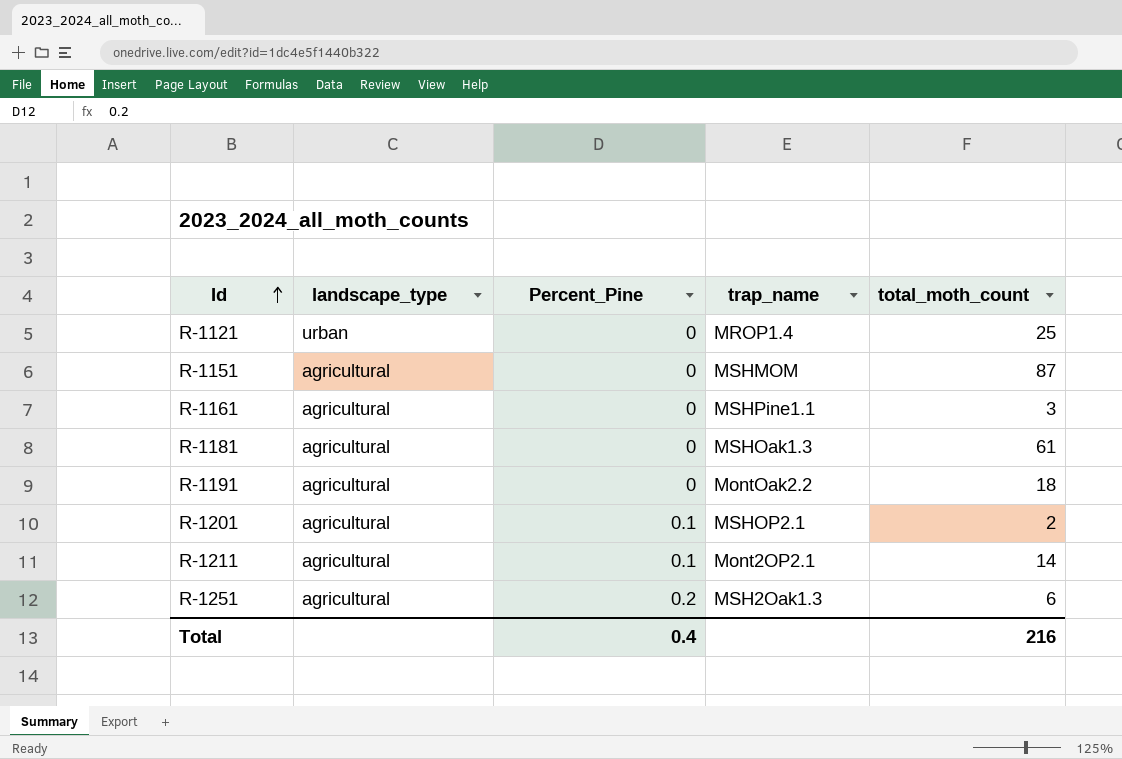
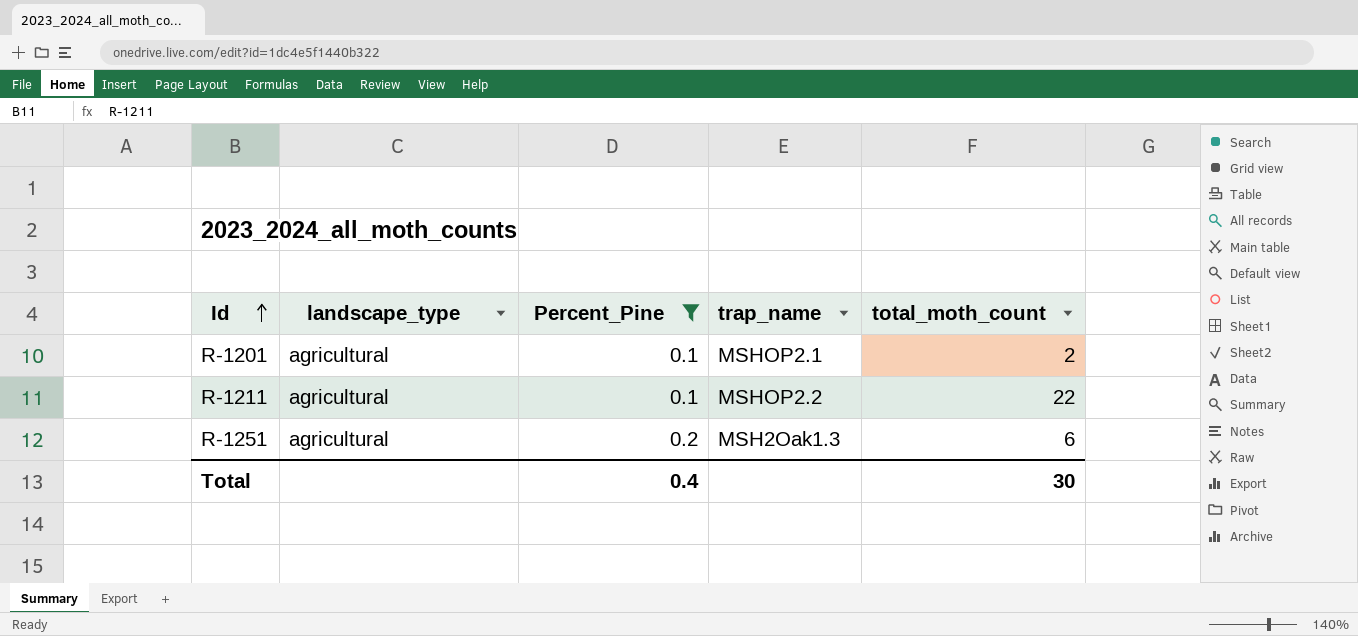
filter: none -> Percent_Pine != 0
R-1211 | trap_name: Mont2OP2.1 -> MSHOP2.2
R-1211 | total_moth_count: 14 -> 22
Total | total_moth_count: 216 -> 30

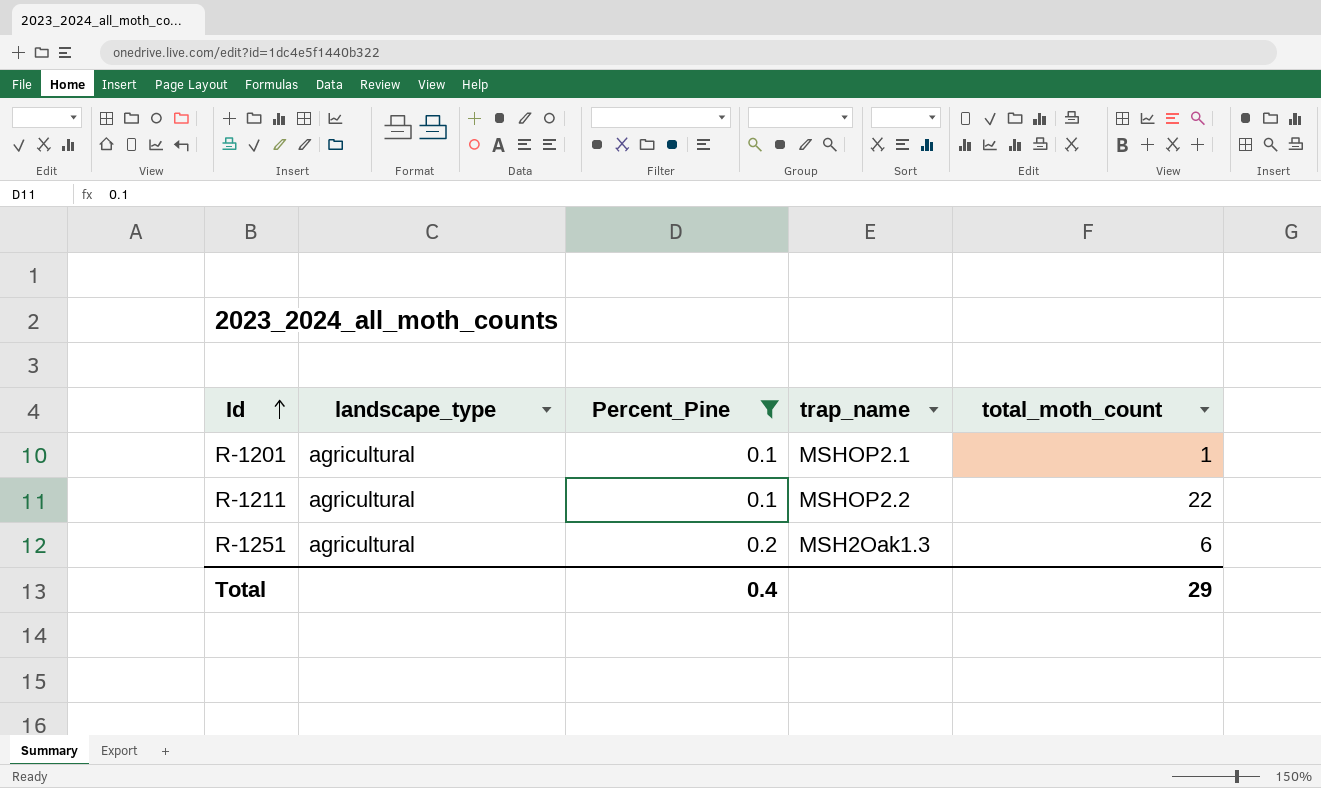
R-1201 | total_moth_count: 2 -> 1
Total | total_moth_count: 30 -> 29

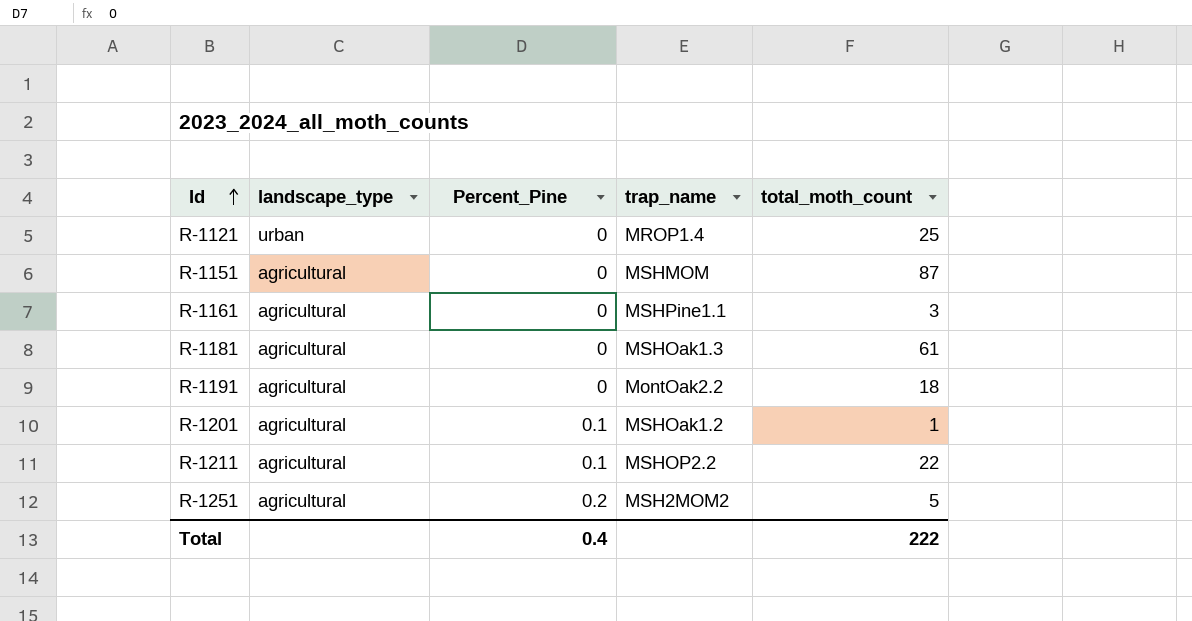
filter: Percent_Pine != 0 -> none
R-1201 | trap_name: MSHOP2.1 -> MSHOak1.2
R-1251 | trap_name: MSH2Oak1.3 -> MSH2MOM2
R-1251 | total_moth_count: 6 -> 5
Total | total_moth_count: 29 -> 222

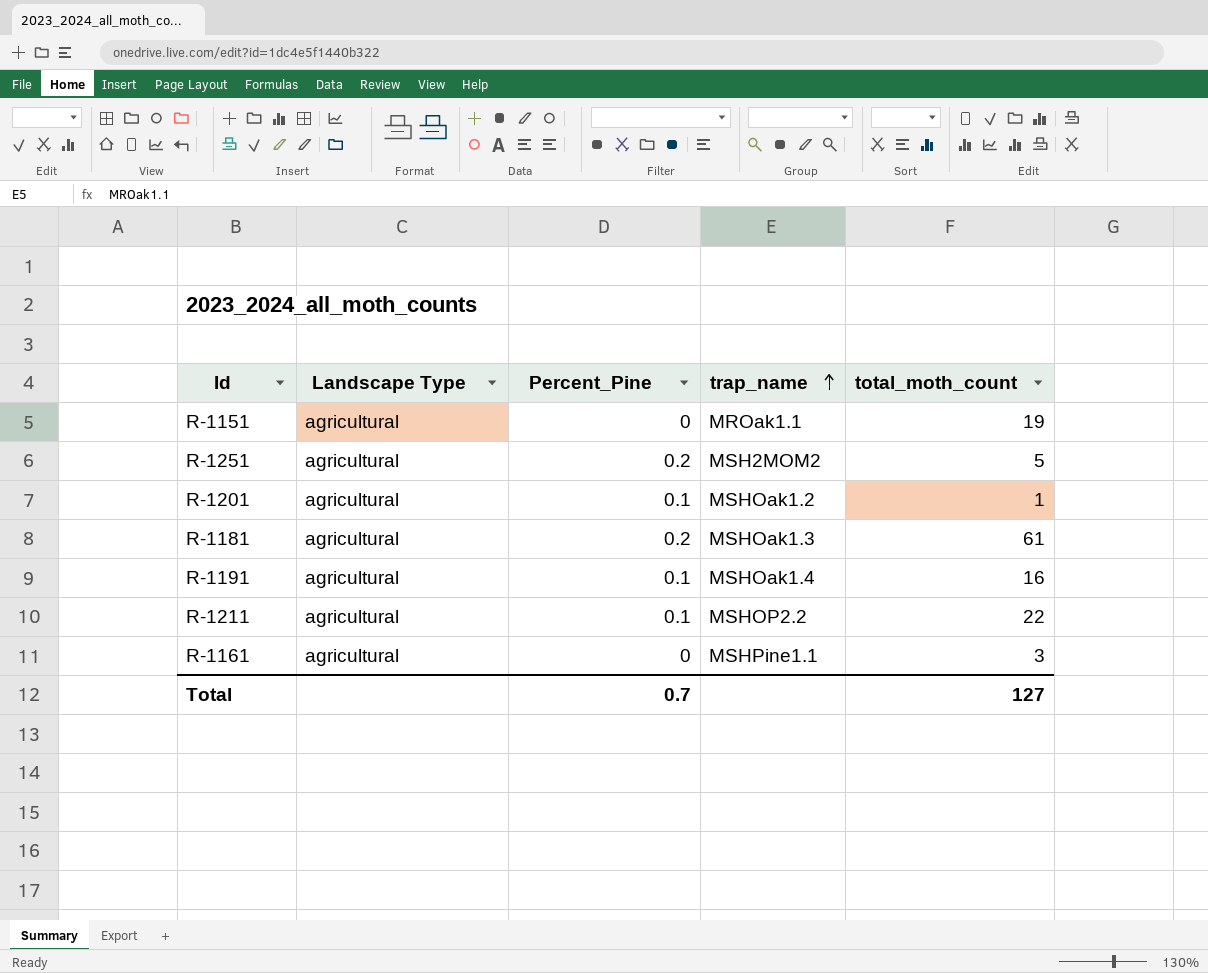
row order: Id ascending -> trap_name ascending
column name: landscape_type -> Landscape Type
row R-1121: urban | 0 | MROP1.4 | 25 -> none
R-1151 | trap_name: MSHMOM -> MROak1.1
R-1151 | total_moth_count: 87 -> 19
R-1181 | Percent_Pine: 0 -> 0.2
R-1191 | Percent_Pine: 0 -> 0.1
R-1191 | trap_name: MontOak2.2 -> MSHOak1.4
R-1191 | total_moth_count: 18 -> 16
Total | Percent_Pine: 0.4 -> 0.7
Total | total_moth_count: 222 -> 127

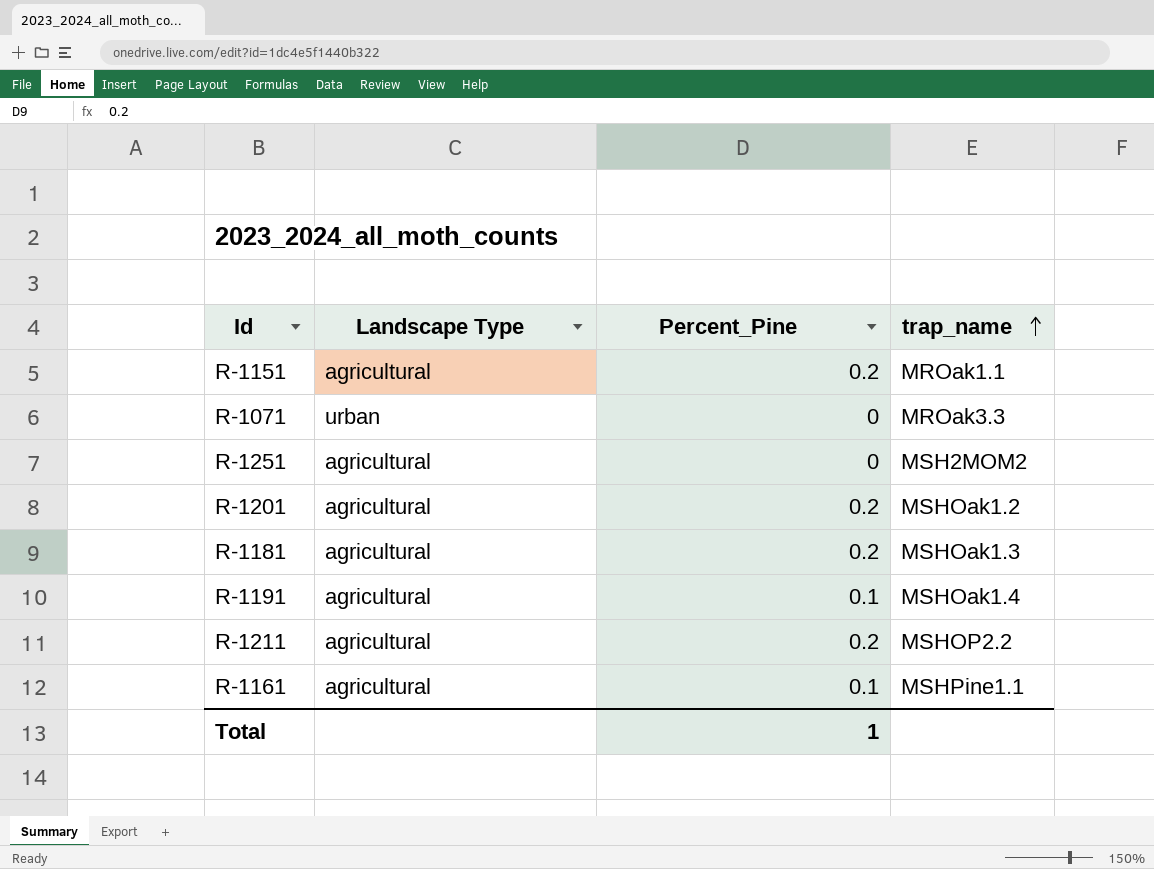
column total_moth_count | position: 5 -> none
R-1151 | Percent_Pine: 0 -> 0.2
row R-1071: none -> urban | 0 | MROak3.3
R-1251 | Percent_Pine: 0.2 -> 0
R-1201 | Percent_Pine: 0.1 -> 0.2
R-1211 | Percent_Pine: 0.1 -> 0.2
R-1161 | Percent_Pine: 0 -> 0.1
Total | Percent_Pine: 0.7 -> 1

